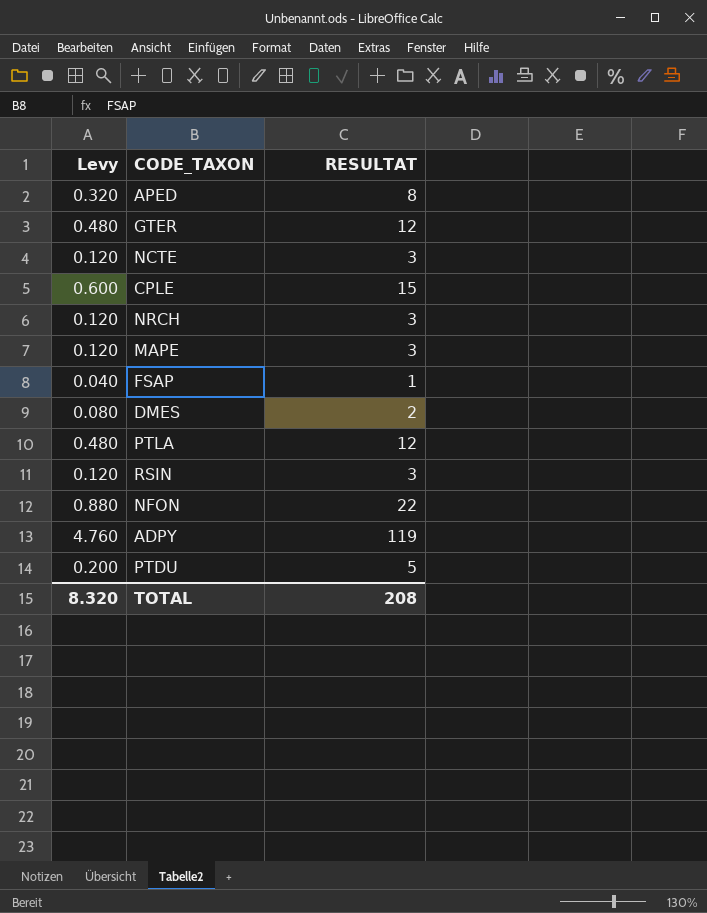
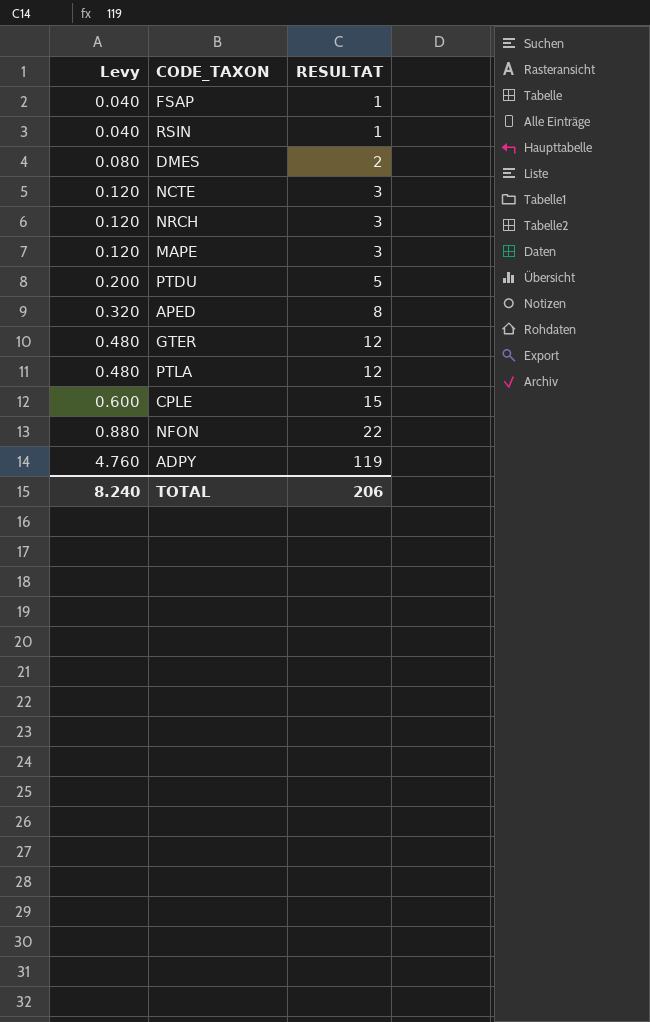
row order: none -> Levy ascending
RSIN | Levy: 0.120 -> 0.040
RSIN | RESULTAT: 3 -> 1
TOTAL | Levy: 8.320 -> 8.240
TOTAL | RESULTAT: 208 -> 206

